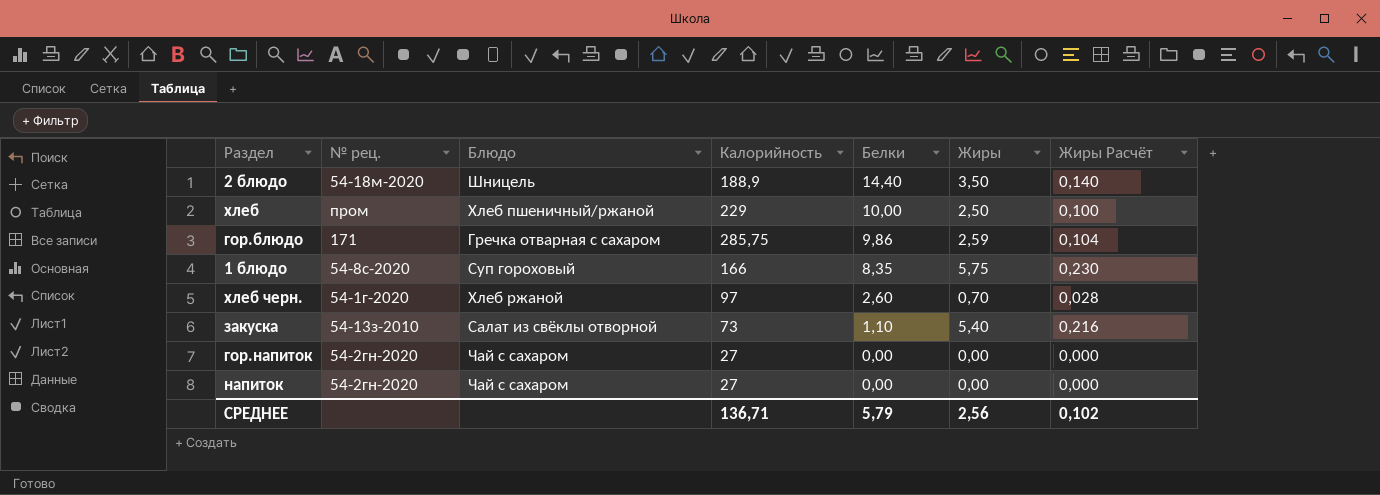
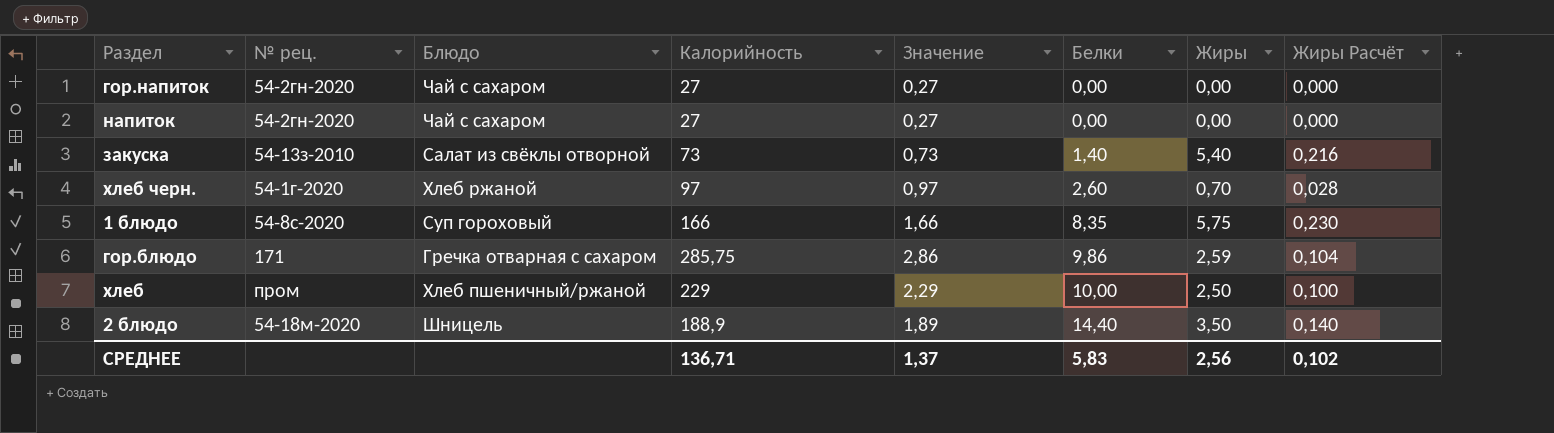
row order: Белки descending -> Белки ascending
column Значение | formula: none -> [Калорийность] * 0,01
закуска | Белки: 1,10 -> 1,40
СРЕДНЕЕ | Белки: 5,79 -> 5,83

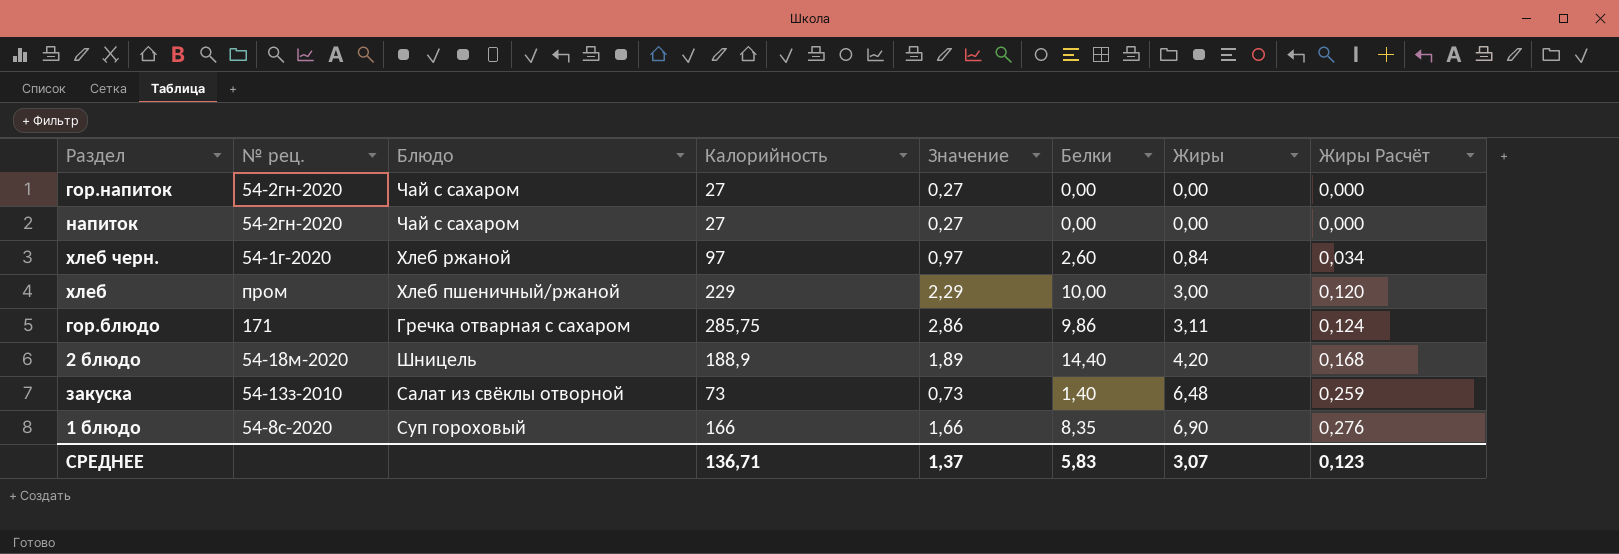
row order: Белки ascending -> Жиры ascending
хлеб черн. | Жиры: 0,70 -> 0,84
хлеб черн. | Жиры Расчёт: 0,028 -> 0,034
хлеб | Жиры: 2,50 -> 3,00
хлеб | Жиры Расчёт: 0,100 -> 0,120
гор.блюдо | Жиры: 2,59 -> 3,11
гор.блюдо | Жиры Расчёт: 0,104 -> 0,124
2 блюдо | Жиры: 3,50 -> 4,20
2 блюдо | Жиры Расчёт: 0,140 -> 0,168
закуска | Жиры: 5,40 -> 6,48
закуска | Жиры Расчёт: 0,216 -> 0,259
1 блюдо | Жиры: 5,75 -> 6,90
1 блюдо | Жиры Расчёт: 0,230 -> 0,276
СРЕДНЕЕ | Жиры: 2,56 -> 3,07
СРЕДНЕЕ | Жиры Расчёт: 0,102 -> 0,123

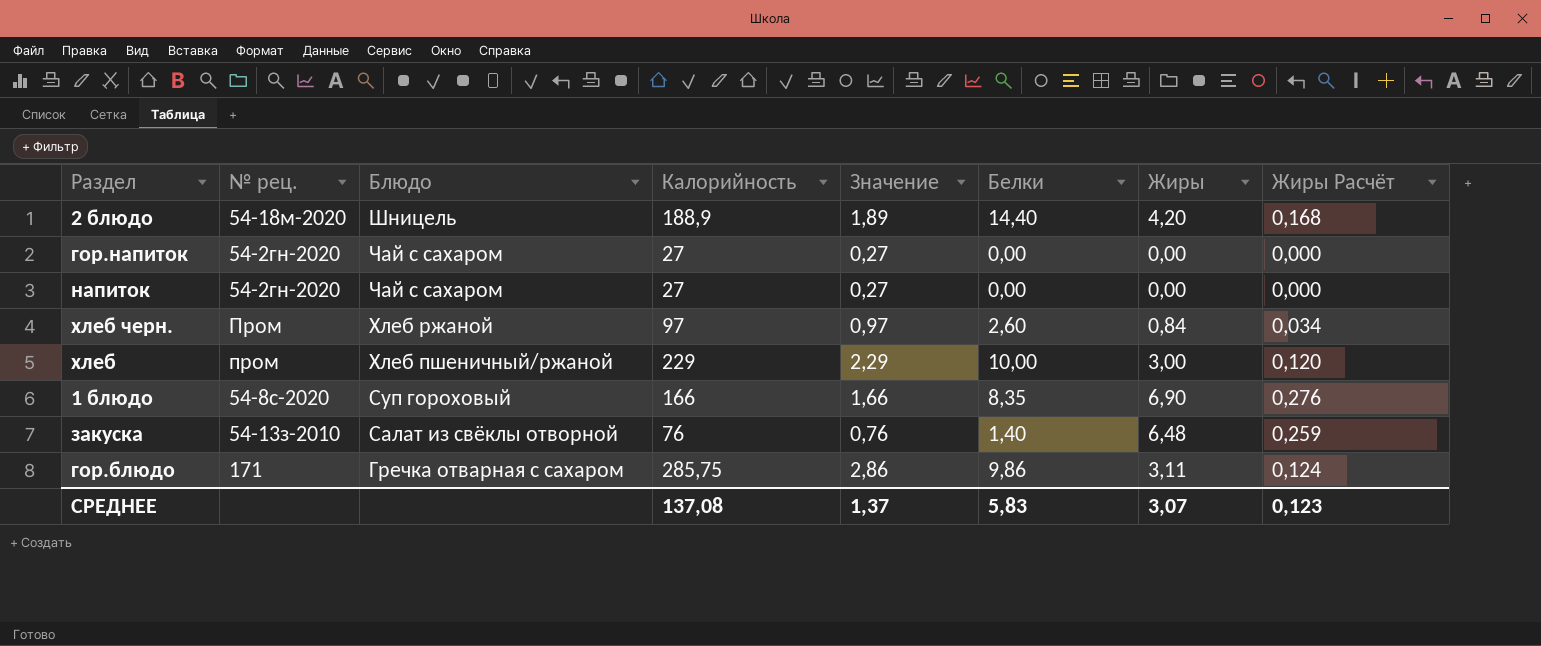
row order: Жиры ascending -> Блюдо descending
хлеб черн. | № рец.: 54-1г-2020 -> Пром
закуска | Калорийность: 73 -> 76
закуска | Значение: 0,73 -> 0,76
СРЕДНЕЕ | Калорийность: 136,71 -> 137,08

